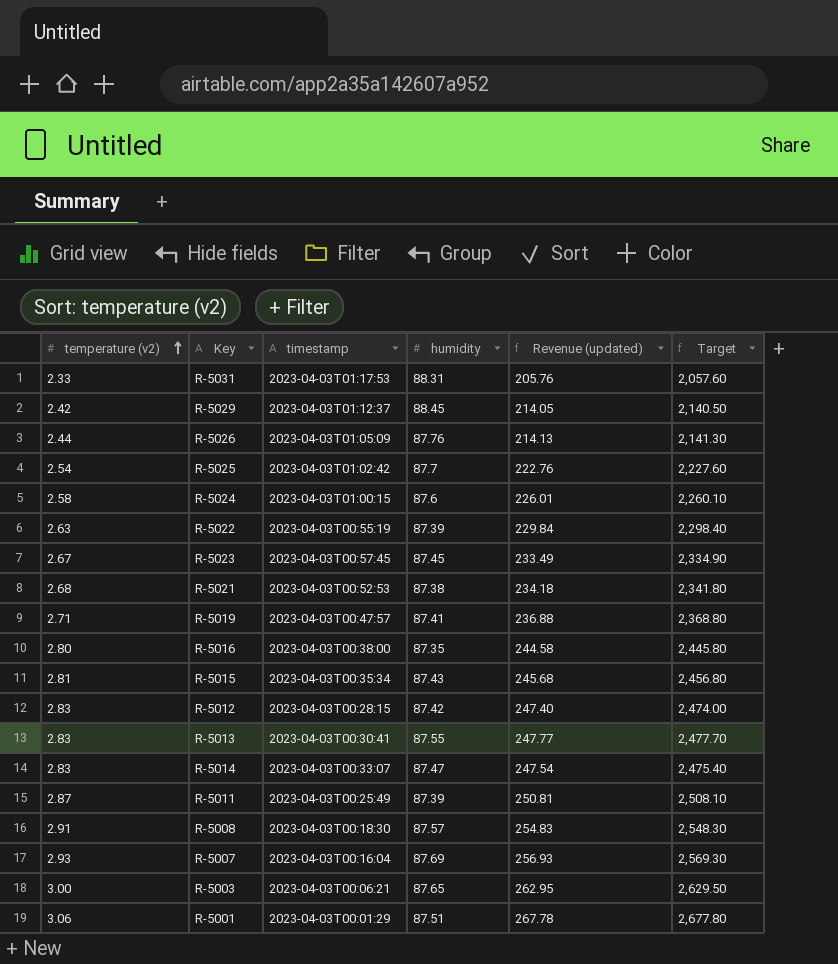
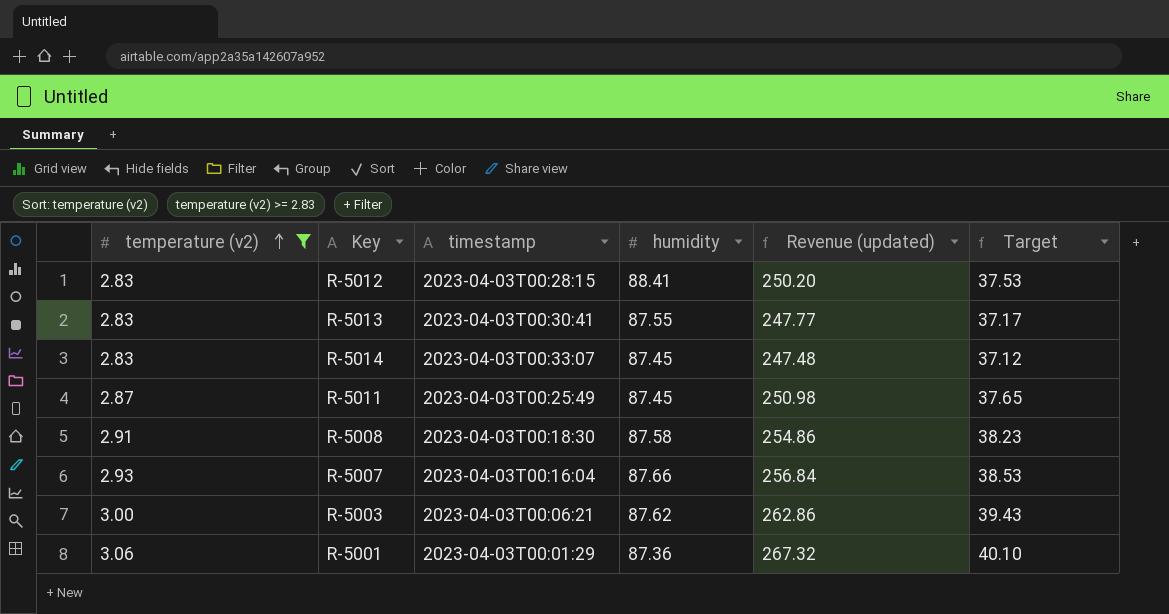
filter: none -> temperature (v2) >= 2.83
column Target | formula: [Revenue (updated)] * 10 -> [Revenue (updated)] * 0.15
R-5012 | humidity: 87.42 -> 88.41
R-5012 | Revenue (updated): 247.40 -> 250.20
R-5014 | humidity: 87.47 -> 87.45
R-5014 | Revenue (updated): 247.54 -> 247.48
R-5011 | humidity: 87.39 -> 87.45
R-5011 | Revenue (updated): 250.81 -> 250.98
R-5008 | humidity: 87.57 -> 87.58
R-5008 | Revenue (updated): 254.83 -> 254.86
R-5007 | humidity: 87.69 -> 87.66
R-5007 | Revenue (updated): 256.93 -> 256.84
R-5003 | humidity: 87.65 -> 87.62
R-5003 | Revenue (updated): 262.95 -> 262.86
R-5001 | humidity: 87.51 -> 87.36
R-5001 | Revenue (updated): 267.78 -> 267.32

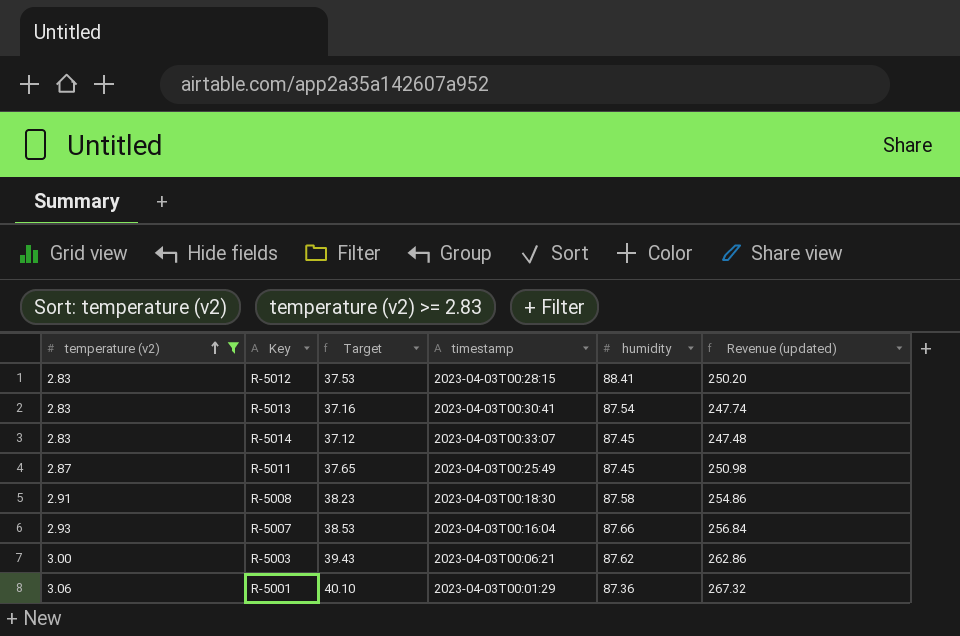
column Target | position: 6 -> 3
R-5013 | Target: 37.17 -> 37.16
R-5013 | humidity: 87.55 -> 87.54
R-5013 | Revenue (updated): 247.77 -> 247.74

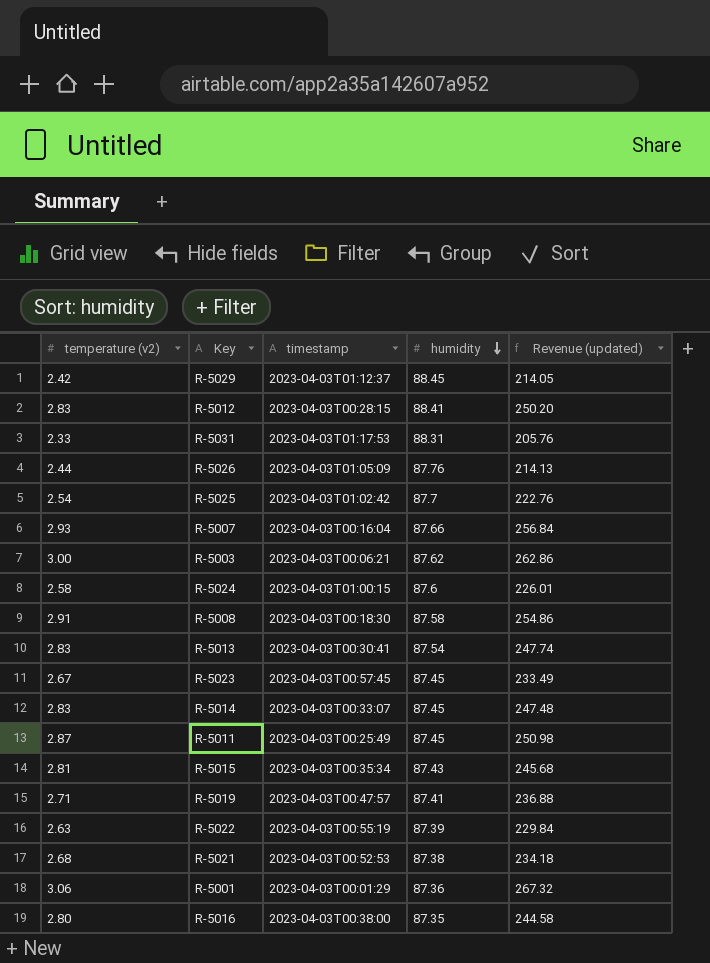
filter: temperature (v2) >= 2.83 -> none
row order: temperature (v2) ascending -> humidity descending
column Target | formula: [Revenue (updated)] * 0.15 -> none

